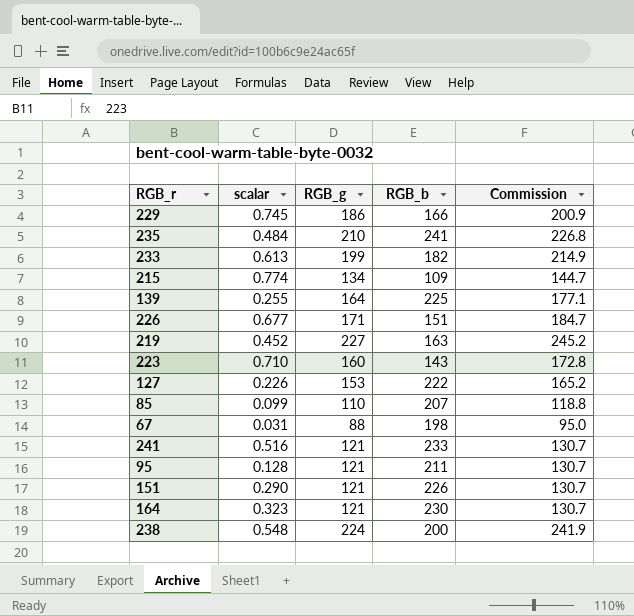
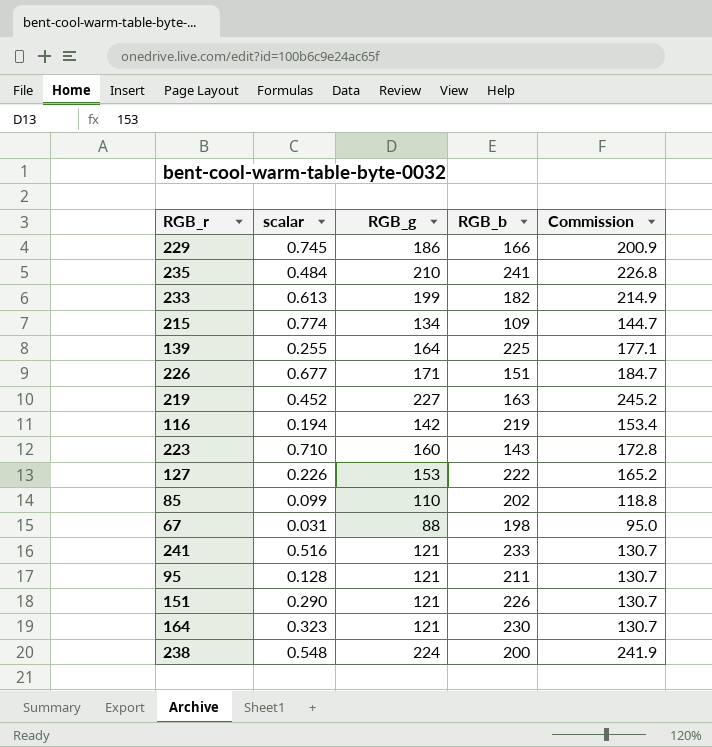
row 116: none -> 0.194 | 142 | 219 | 153.4
85 | RGB_b: 207 -> 202

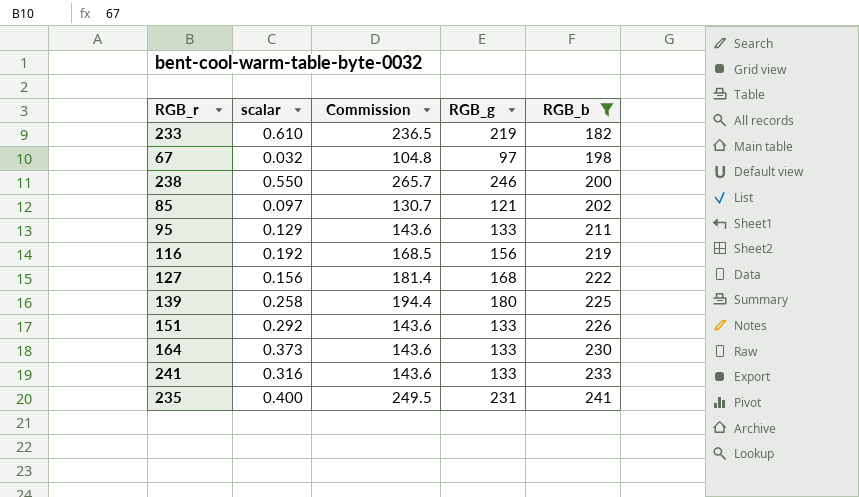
filter: none -> RGB_b >= 182
row order: none -> RGB_b ascending
column Commission | position: 5 -> 3
233 | scalar: 0.613 -> 0.610
233 | Commission: 214.9 -> 236.5
233 | RGB_g: 199 -> 219
67 | scalar: 0.031 -> 0.032
67 | Commission: 95.0 -> 104.8
67 | RGB_g: 88 -> 97
238 | scalar: 0.548 -> 0.550
238 | Commission: 241.9 -> 265.7
238 | RGB_g: 224 -> 246
85 | scalar: 0.099 -> 0.097
85 | Commission: 118.8 -> 130.7
85 | RGB_g: 110 -> 121
95 | scalar: 0.128 -> 0.129
95 | Commission: 130.7 -> 143.6
95 | RGB_g: 121 -> 133
116 | scalar: 0.194 -> 0.192
116 | Commission: 153.4 -> 168.5
116 | RGB_g: 142 -> 156
127 | scalar: 0.226 -> 0.156
127 | Commission: 165.2 -> 181.4
127 | RGB_g: 153 -> 168
139 | scalar: 0.255 -> 0.258
139 | Commission: 177.1 -> 194.4
139 | RGB_g: 164 -> 180
151 | scalar: 0.290 -> 0.292
151 | Commission: 130.7 -> 143.6
151 | RGB_g: 121 -> 133
164 | scalar: 0.323 -> 0.373
164 | Commission: 130.7 -> 143.6
164 | RGB_g: 121 -> 133
241 | scalar: 0.516 -> 0.316
241 | Commission: 130.7 -> 143.6
241 | RGB_g: 121 -> 133
235 | scalar: 0.484 -> 0.400
235 | Commission: 226.8 -> 249.5
235 | RGB_g: 210 -> 231

